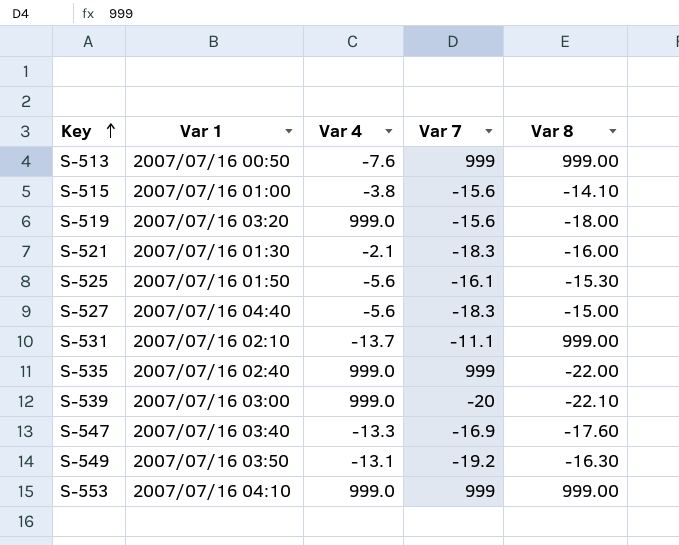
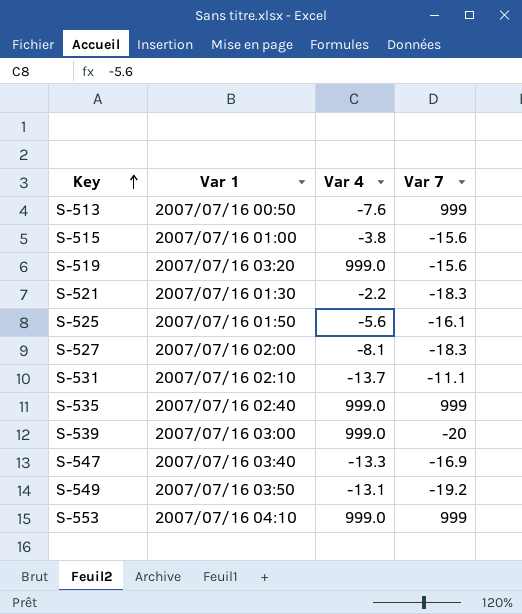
column Var 8 | position: 5 -> none
S-521 | Var 4: -2.1 -> -2.2
S-527 | Var 1: 2007/07/16 04:40 -> 2007/07/16 02:00
S-527 | Var 4: -5.6 -> -8.1

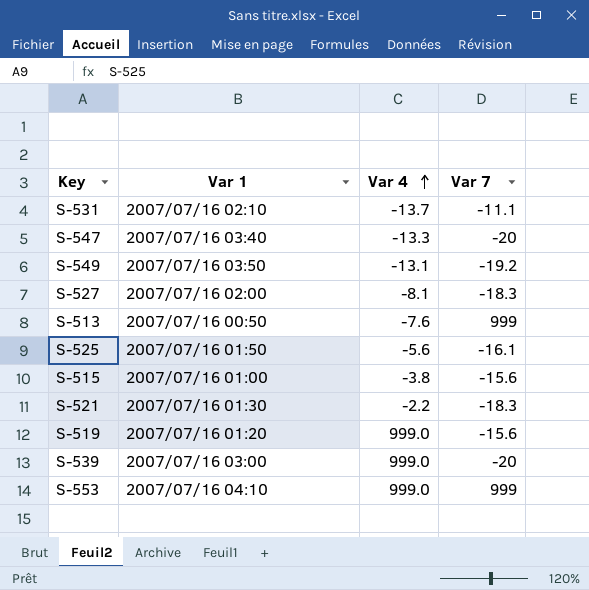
row order: Key ascending -> Var 4 ascending
row S-535: 2007/07/16 02:40 | 999.0 | 999 -> none
S-547 | Var 7: -16.9 -> -20
S-519 | Var 1: 2007/07/16 03:20 -> 2007/07/16 01:20

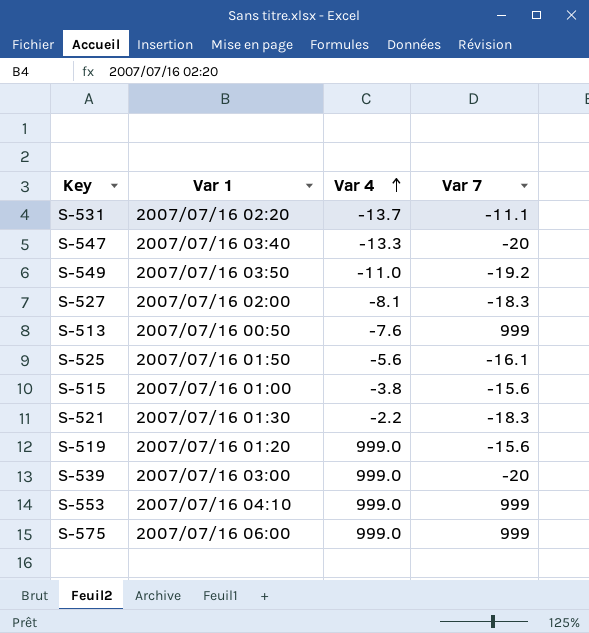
S-531 | Var 1: 2007/07/16 02:10 -> 2007/07/16 02:20
S-549 | Var 4: -13.1 -> -11.0
row S-575: none -> 2007/07/16 06:00 | 999.0 | 999

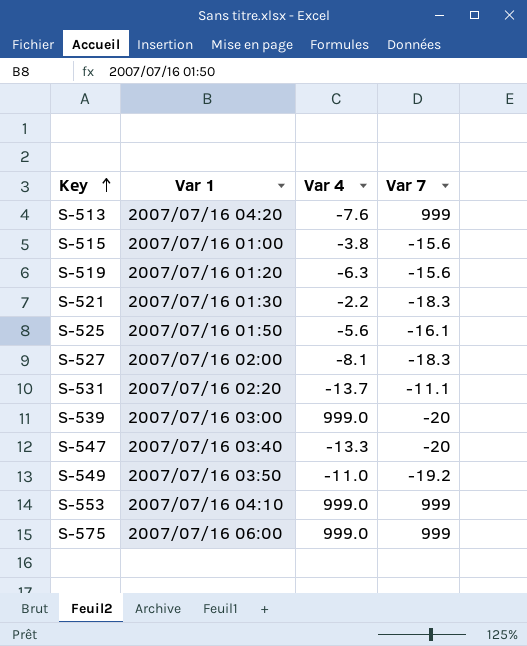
row order: Var 4 ascending -> Key ascending
S-513 | Var 1: 2007/07/16 00:50 -> 2007/07/16 04:20
S-519 | Var 4: 999.0 -> -6.3

